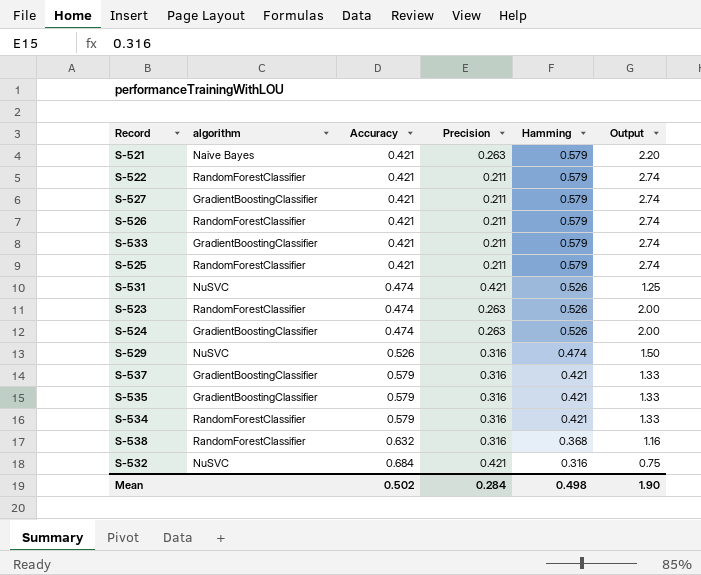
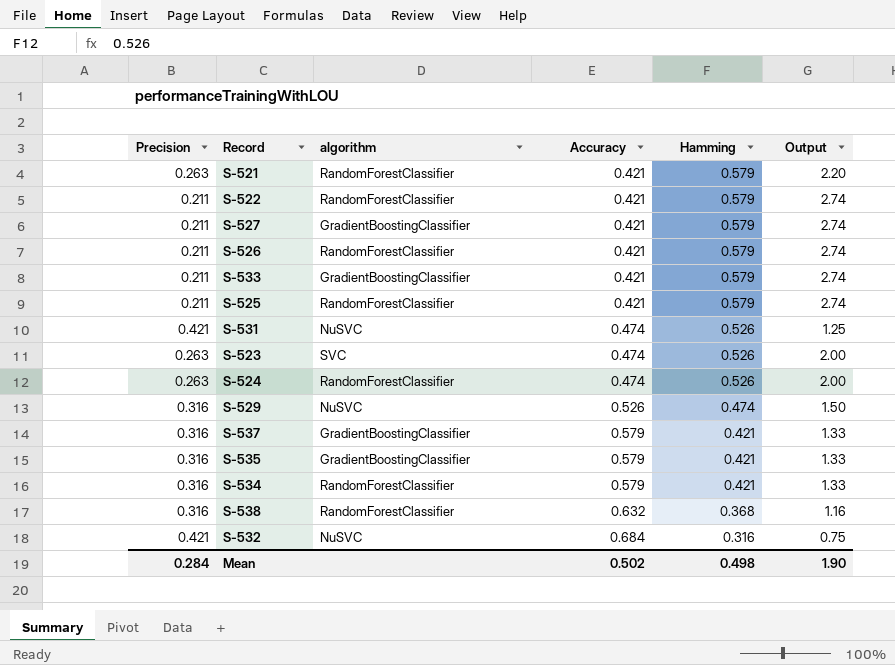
column Precision | position: 4 -> 1
S-521 | algorithm: Naive Bayes -> RandomForestClassifier
S-523 | algorithm: RandomForestClassifier -> SVC
S-524 | algorithm: GradientBoostingClassifier -> RandomForestClassifier

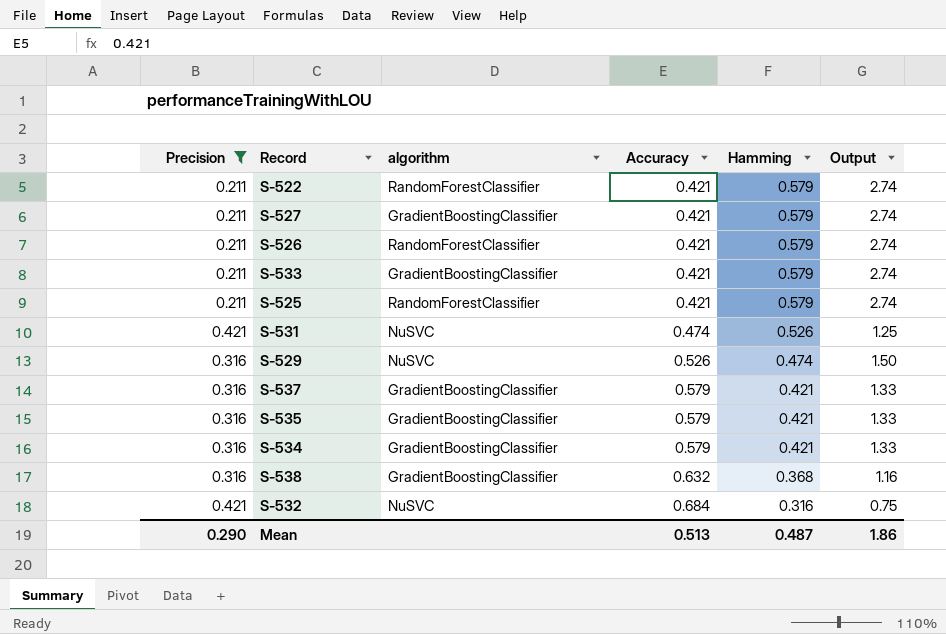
filter: none -> Precision != 0.263
S-534 | algorithm: RandomForestClassifier -> GradientBoostingClassifier
S-538 | algorithm: RandomForestClassifier -> GradientBoostingClassifier
Mean | Precision: 0.284 -> 0.290
Mean | Accuracy: 0.502 -> 0.513
Mean | Hamming: 0.498 -> 0.487
Mean | Output: 1.90 -> 1.86

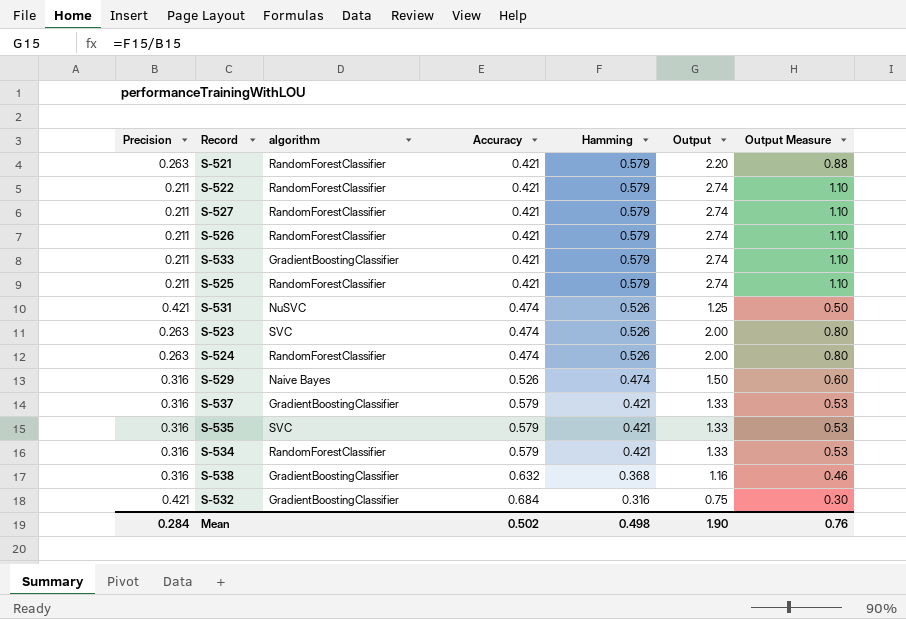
filter: Precision != 0.263 -> none
column Output Measure | formula: none -> [Output] * 0.4
S-527 | algorithm: GradientBoostingClassifier -> RandomForestClassifier
S-529 | algorithm: NuSVC -> Naive Bayes
S-535 | algorithm: GradientBoostingClassifier -> SVC
S-534 | algorithm: GradientBoostingClassifier -> RandomForestClassifier
S-532 | algorithm: NuSVC -> GradientBoostingClassifier
Mean | Precision: 0.290 -> 0.284
Mean | Accuracy: 0.513 -> 0.502
Mean | Hamming: 0.487 -> 0.498
Mean | Output: 1.86 -> 1.90

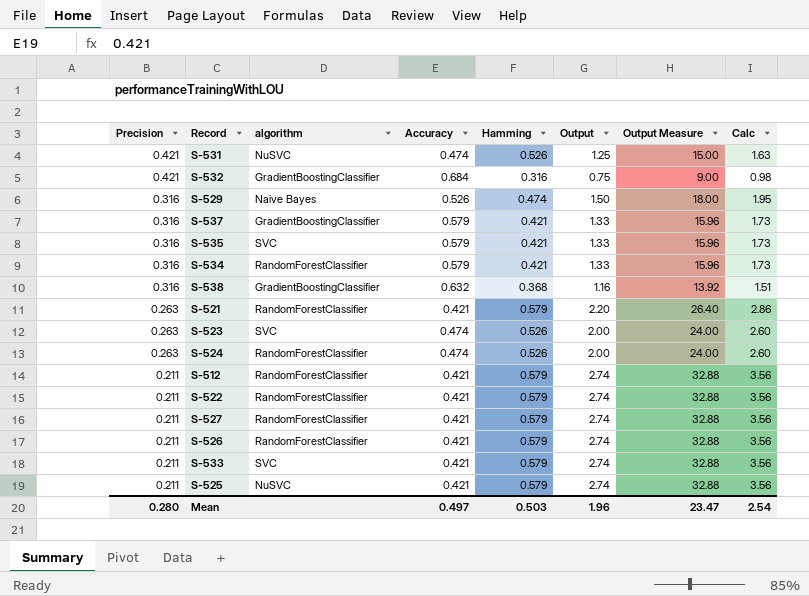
row order: Accuracy ascending -> Precision descending
column Output Measure | formula: [Output] * 0.4 -> [Output] * 12
column Calc | formula: none -> [Output] * 1.3
row S-512: none -> 0.211 | RandomForestClassifier | 0.421 | 0.579 | 2.74 | 32.88 | 3.56
S-533 | algorithm: GradientBoostingClassifier -> SVC
S-525 | algorithm: RandomForestClassifier -> NuSVC
Mean | Precision: 0.284 -> 0.280
Mean | Accuracy: 0.502 -> 0.497
Mean | Hamming: 0.498 -> 0.503
Mean | Output: 1.90 -> 1.96
Mean | Output Measure: 0.76 -> 23.47

